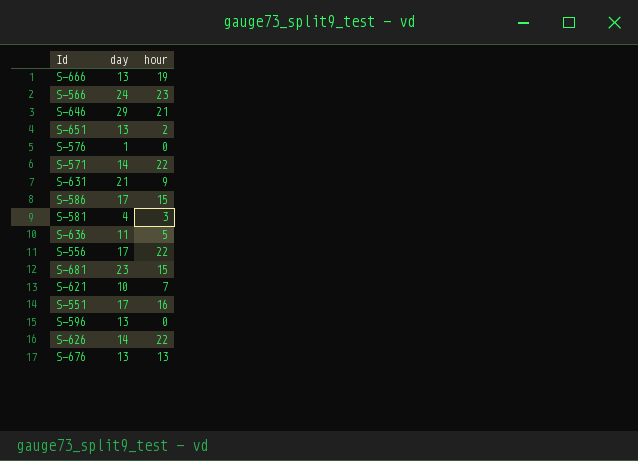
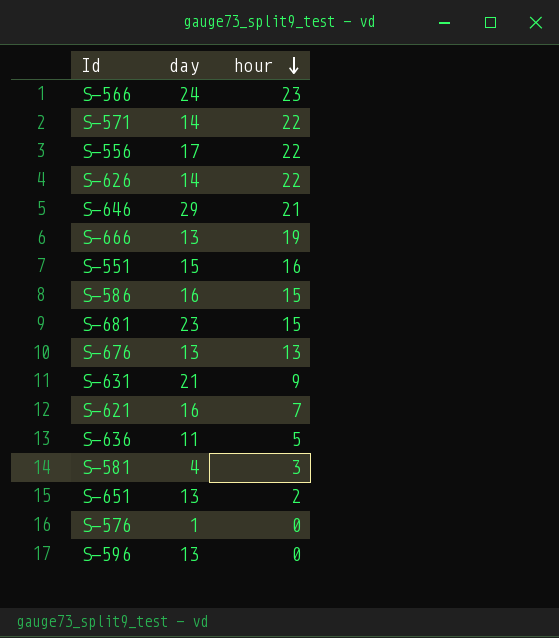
row order: none -> hour descending
S-551 | day: 17 -> 15
S-586 | day: 17 -> 16
S-621 | day: 10 -> 16

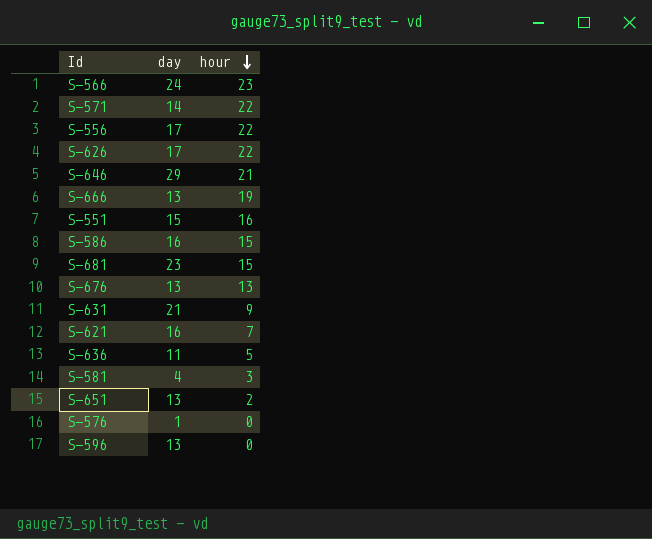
S-626 | day: 14 -> 17

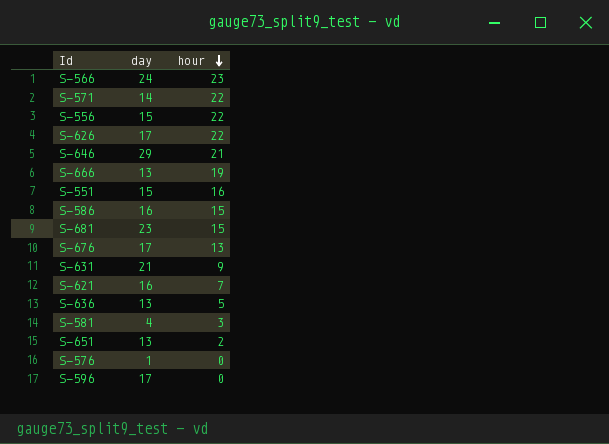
S-556 | day: 17 -> 15
S-676 | day: 13 -> 17
S-636 | day: 11 -> 13
S-596 | day: 13 -> 17

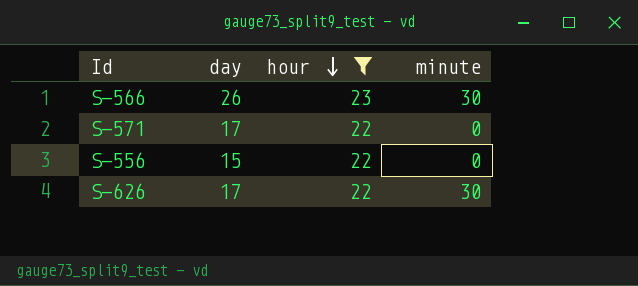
filter: none -> hour >= 22
column minute | position: none -> 4
S-566 | day: 24 -> 26
S-571 | day: 14 -> 17

